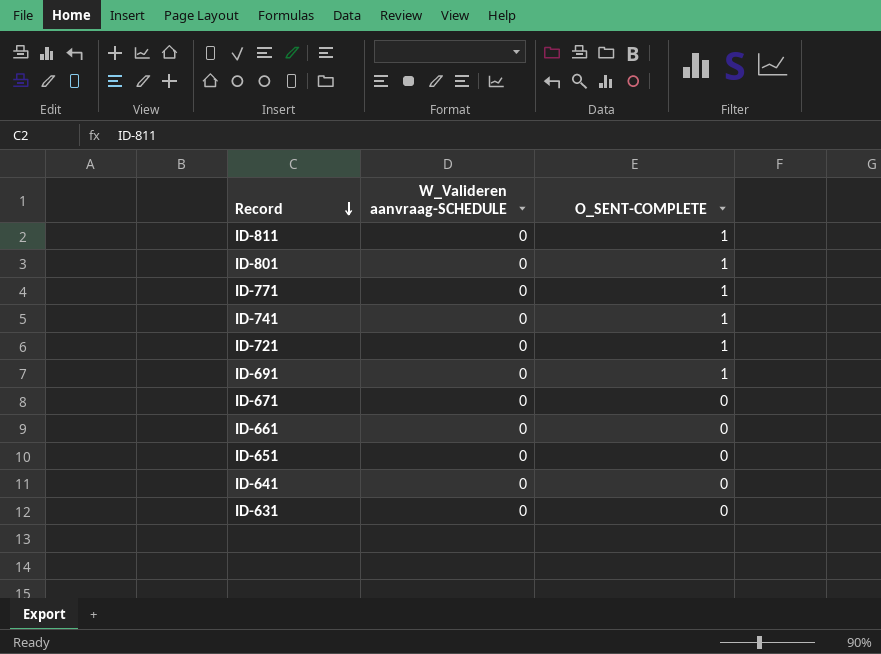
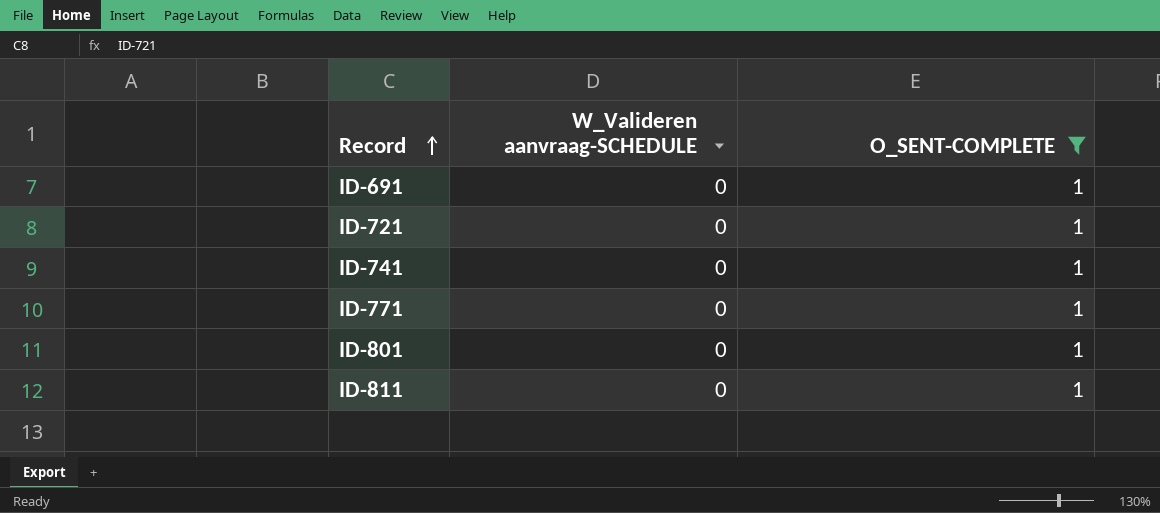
filter: none -> O_SENT-COMPLETE = 1
row order: Record descending -> Record ascending

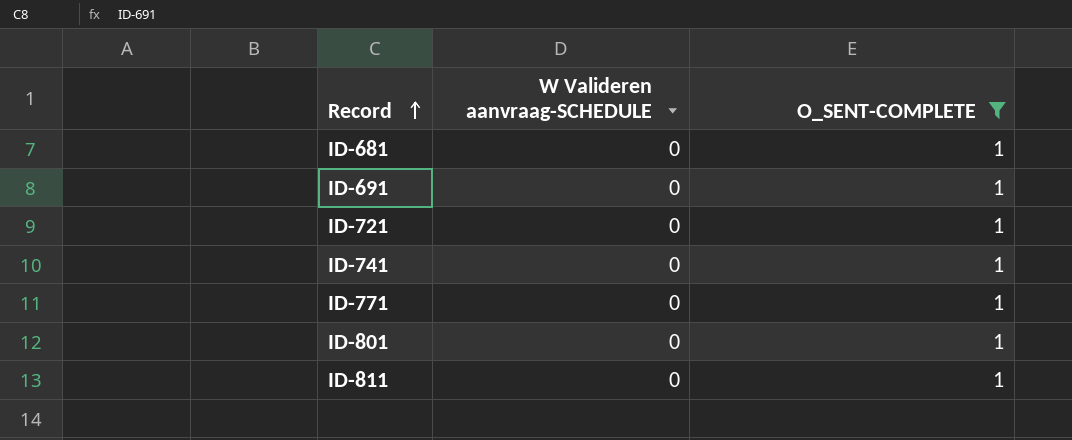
column name: W_Valideren aanvraag-SCHEDULE -> W Valideren aanvraag-SCHEDULE
row ID-681: none -> 0 | 1

